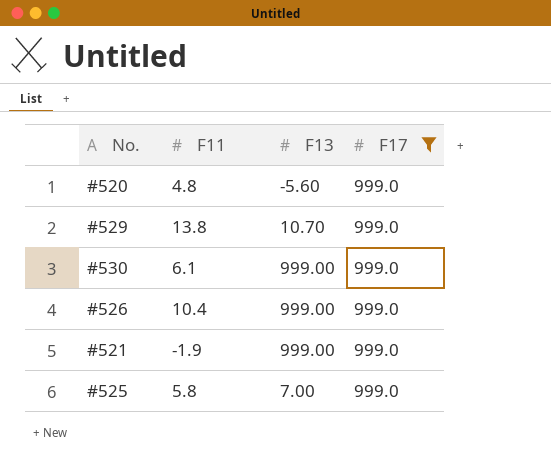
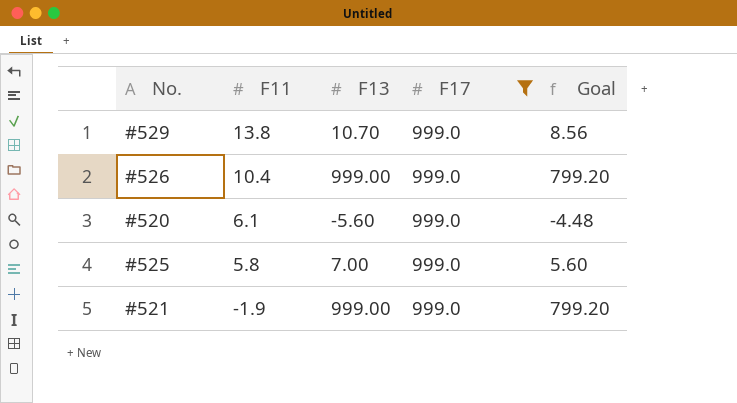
row order: none -> F11 descending
column Goal | formula: none -> [F13] * 0.8
row #530: 6.1 | 999.00 | 999.0 -> none
#520 | F11: 4.8 -> 6.1

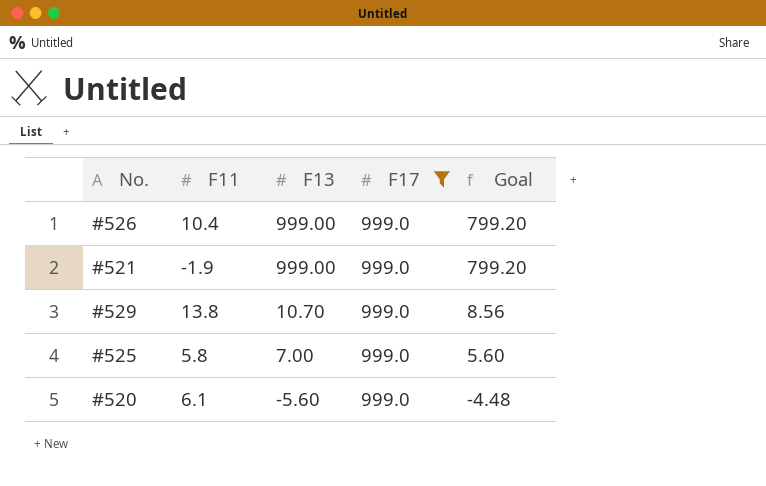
row order: F11 descending -> F13 descending

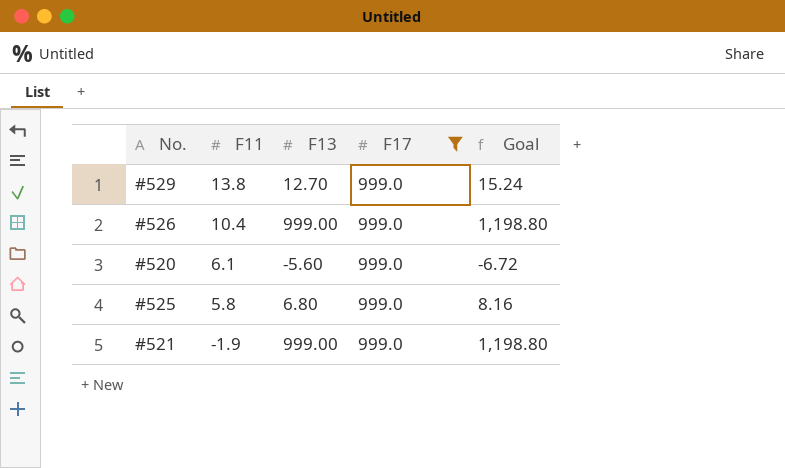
row order: F13 descending -> F11 descending
column Goal | formula: [F13] * 0.8 -> [F13] * 1.2
#529 | F13: 10.70 -> 12.70
#525 | F13: 7.00 -> 6.80

